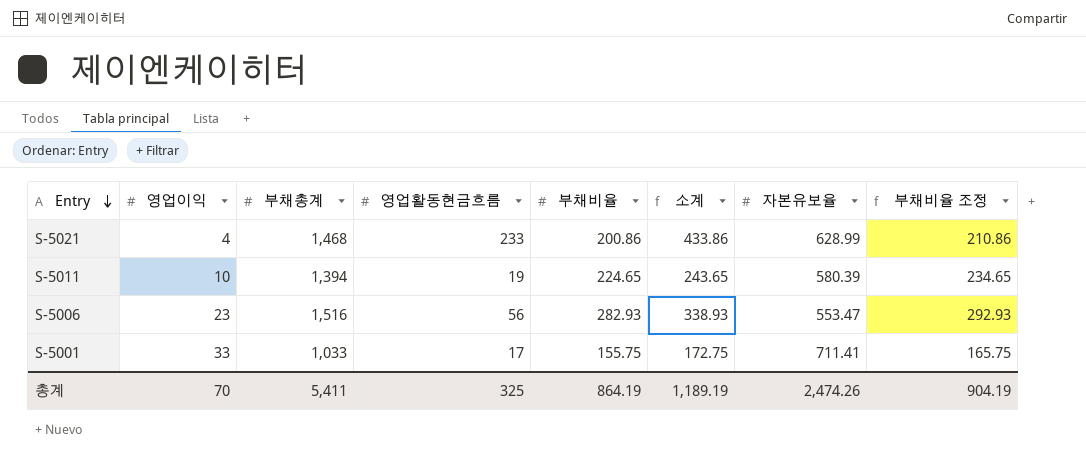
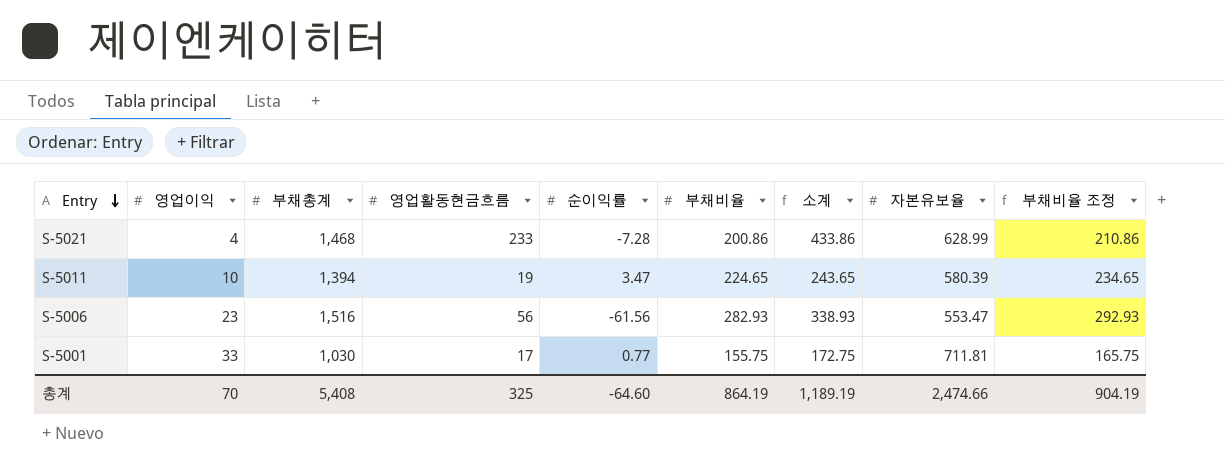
column 순이익률 | position: none -> 5
S-5001 | 부채총계: 1,033 -> 1,030
S-5001 | 자본유보율: 711.41 -> 711.81
총계 | 부채총계: 5,411 -> 5,408
총계 | 자본유보율: 2,474.26 -> 2,474.66

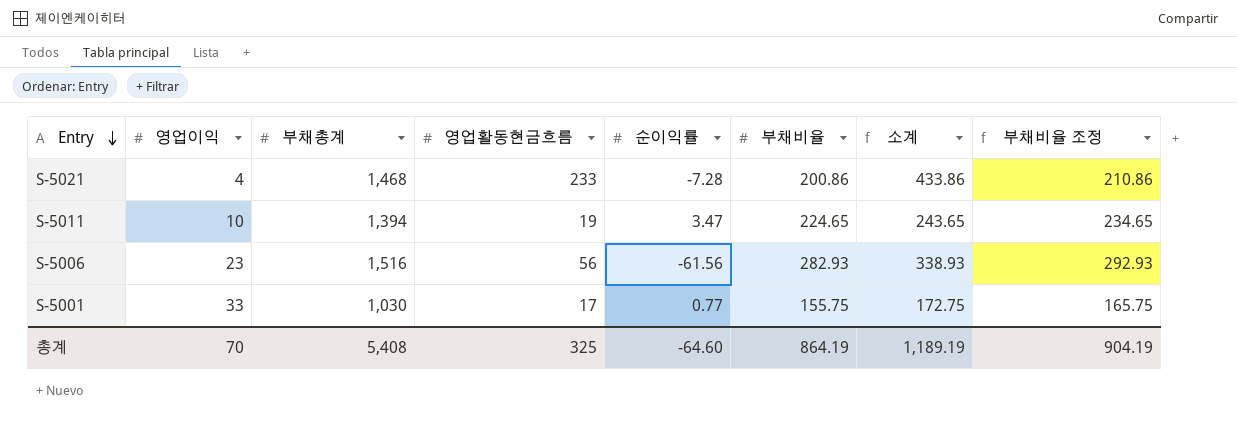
column 자본유보율 | position: 8 -> none

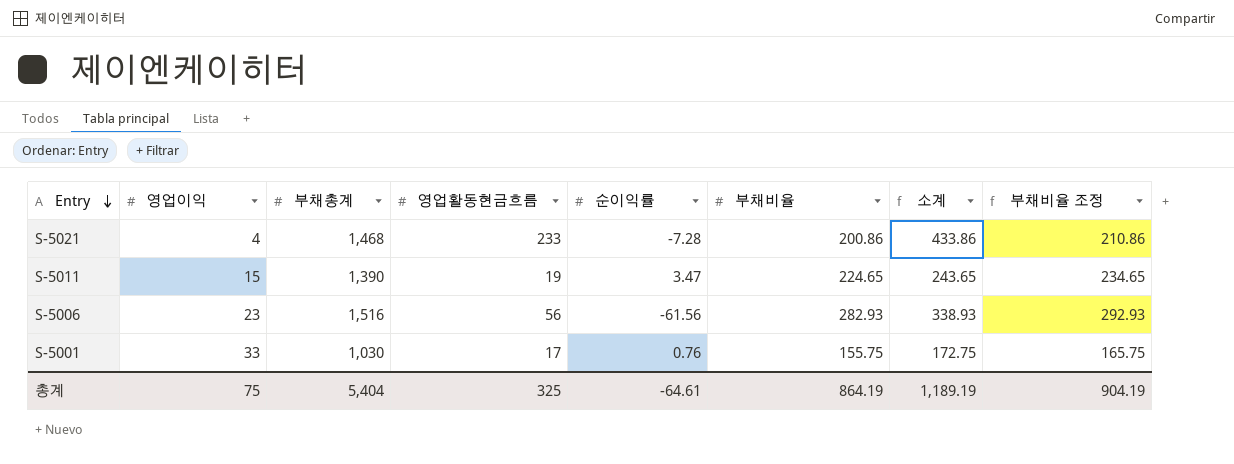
S-5011 | 영업이익: 10 -> 15
S-5011 | 부채총계: 1,394 -> 1,390
S-5001 | 순이익률: 0.77 -> 0.76
총계 | 영업이익: 70 -> 75
총계 | 부채총계: 5,408 -> 5,404
총계 | 순이익률: -64.60 -> -64.61

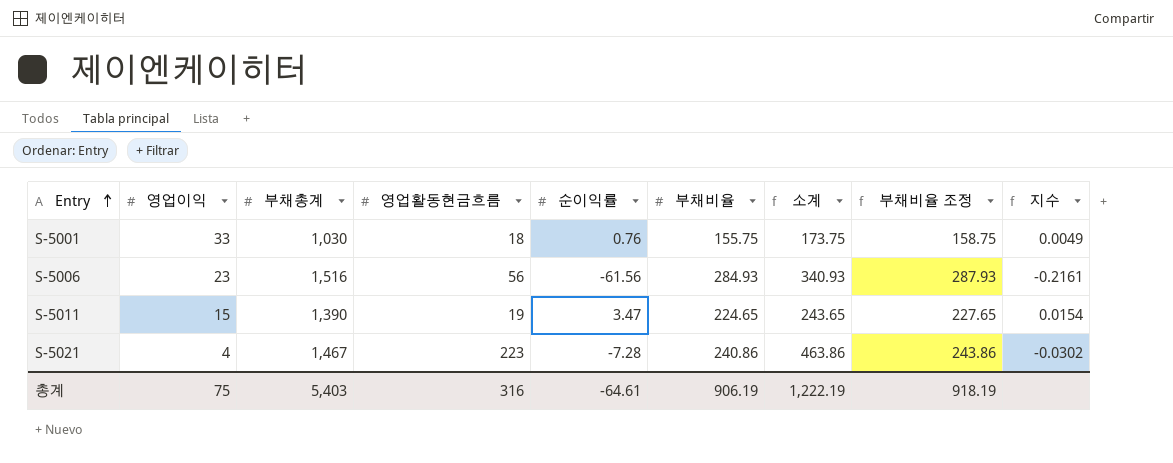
row order: Entry descending -> Entry ascending
column 부채비율 조정 | formula: [부채비율] + 10 -> [부채비율] + 3
column 지수 | formula: none -> [순이익률] / [부채비율]
S-5001 | 영업활동현금흐름: 17 -> 18
S-5001 | 소계: 172.75 -> 173.75
S-5006 | 부채비율: 282.93 -> 284.93
S-5006 | 소계: 338.93 -> 340.93
S-5021 | 부채총계: 1,468 -> 1,467
S-5021 | 영업활동현금흐름: 233 -> 223
S-5021 | 부채비율: 200.86 -> 240.86
S-5021 | 소계: 433.86 -> 463.86
총계 | 부채총계: 5,404 -> 5,403
총계 | 영업활동현금흐름: 325 -> 316
총계 | 부채비율: 864.19 -> 906.19
총계 | 소계: 1,189.19 -> 1,222.19
총계 | 부채비율 조정: 904.19 -> 918.19

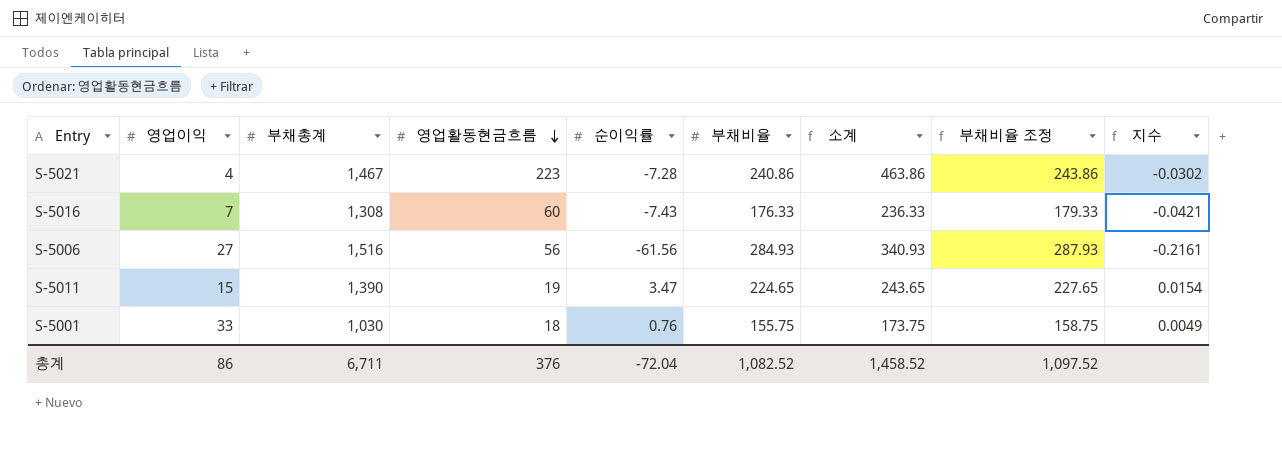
row order: Entry ascending -> 영업활동현금흐름 descending
row S-5016: none -> 7 | 1,308 | 60 | -7.43 | 176.33 | 236.33 | 179.33 | -0.0421
S-5006 | 영업이익: 23 -> 27
총계 | 영업이익: 75 -> 86
총계 | 부채총계: 5,403 -> 6,711
총계 | 영업활동현금흐름: 316 -> 376
총계 | 순이익률: -64.61 -> -72.04
총계 | 부채비율: 906.19 -> 1,082.52
총계 | 소계: 1,222.19 -> 1,458.52
총계 | 부채비율 조정: 918.19 -> 1,097.52

